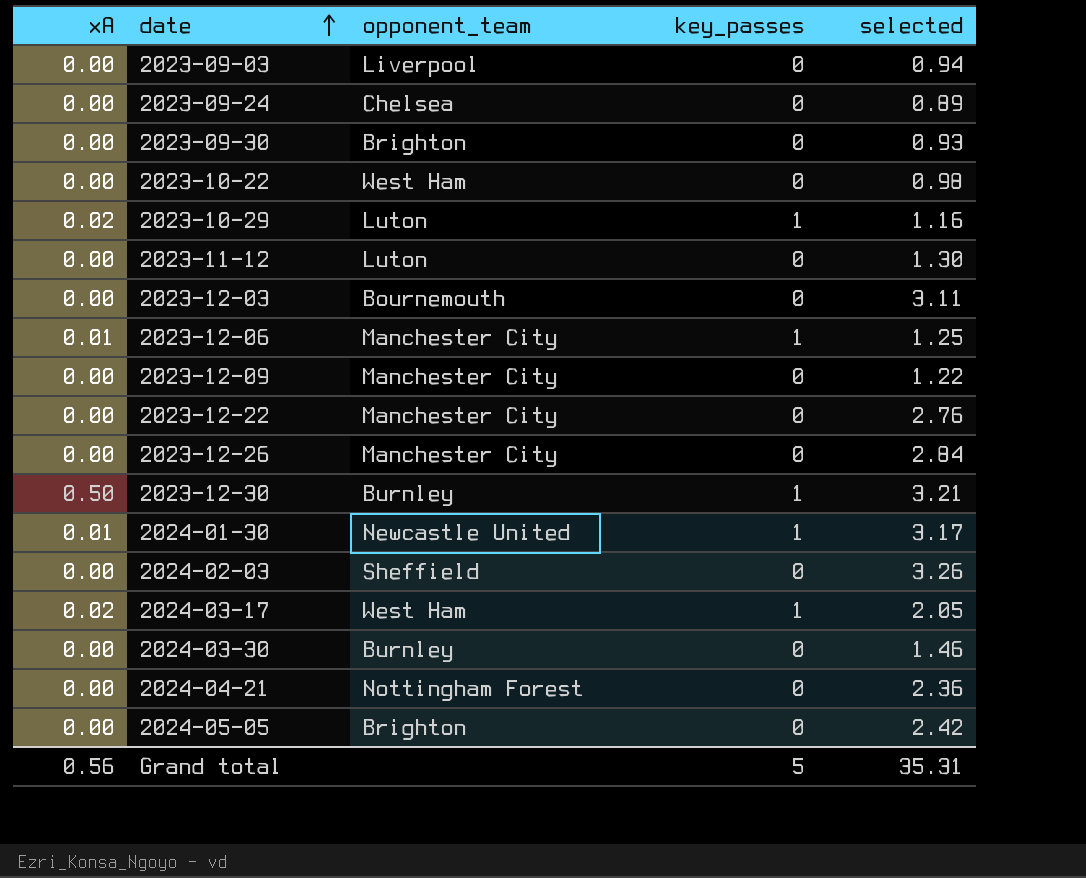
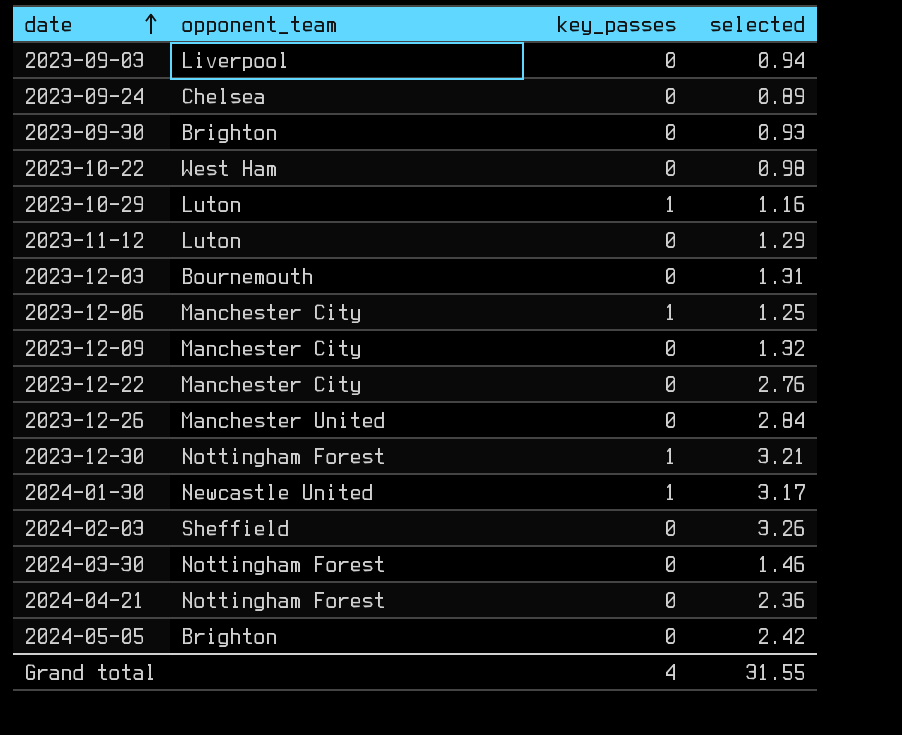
column xA | position: 1 -> none
row 2024-03-17: 0.02 | West Ham | 1 | 2.05 -> none
2023-11-12 | selected: 1.30 -> 1.29
2023-12-03 | selected: 3.11 -> 1.31
2023-12-09 | selected: 1.22 -> 1.32
2023-12-26 | opponent_team: Manchester City -> Manchester United
2023-12-30 | opponent_team: Burnley -> Nottingham Forest
2024-03-30 | opponent_team: Burnley -> Nottingham Forest
Grand total | key_passes: 5 -> 4
Grand total | selected: 35.31 -> 31.55

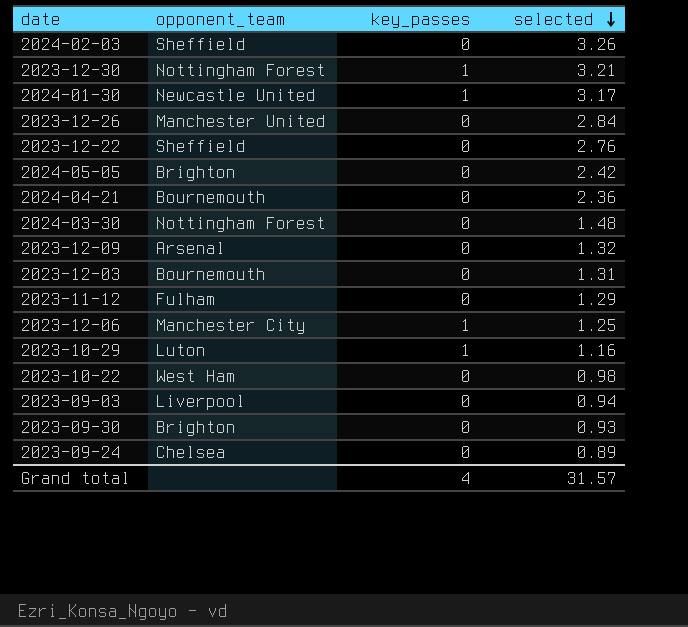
row order: date ascending -> selected descending
2023-12-22 | opponent_team: Manchester City -> Sheffield
2024-04-21 | opponent_team: Nottingham Forest -> Bournemouth
2024-03-30 | selected: 1.46 -> 1.48
2023-12-09 | opponent_team: Manchester City -> Arsenal
2023-11-12 | opponent_team: Luton -> Fulham
Grand total | selected: 31.55 -> 31.57

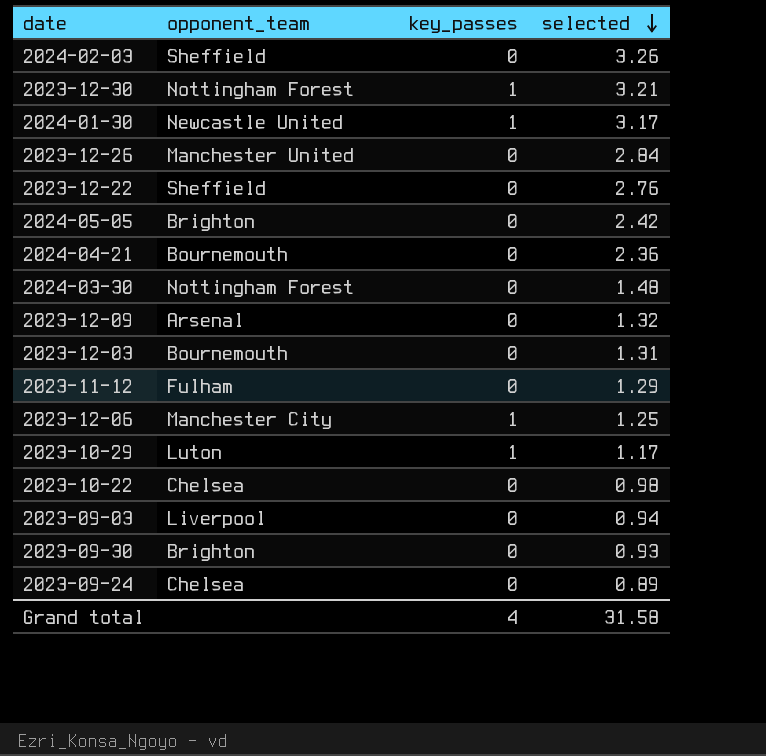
2023-10-29 | selected: 1.16 -> 1.17
2023-10-22 | opponent_team: West Ham -> Chelsea
Grand total | selected: 31.57 -> 31.58

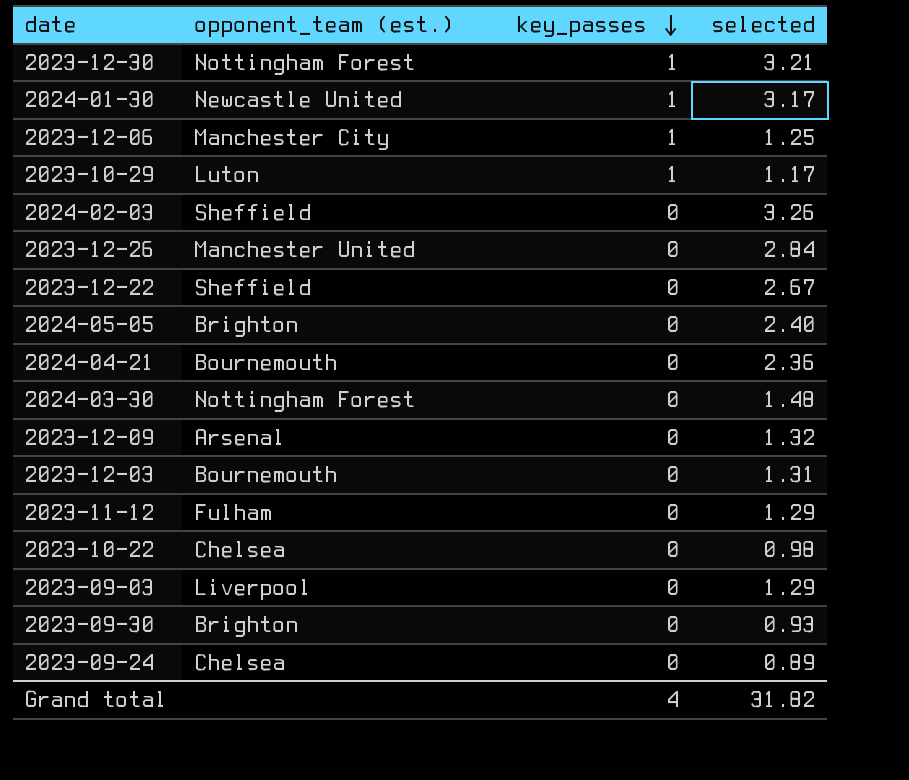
row order: selected descending -> key_passes descending
column name: opponent_team -> opponent_team (est.)
2023-12-22 | selected: 2.76 -> 2.67
2024-05-05 | selected: 2.42 -> 2.40
2023-09-03 | selected: 0.94 -> 1.29
Grand total | selected: 31.58 -> 31.82

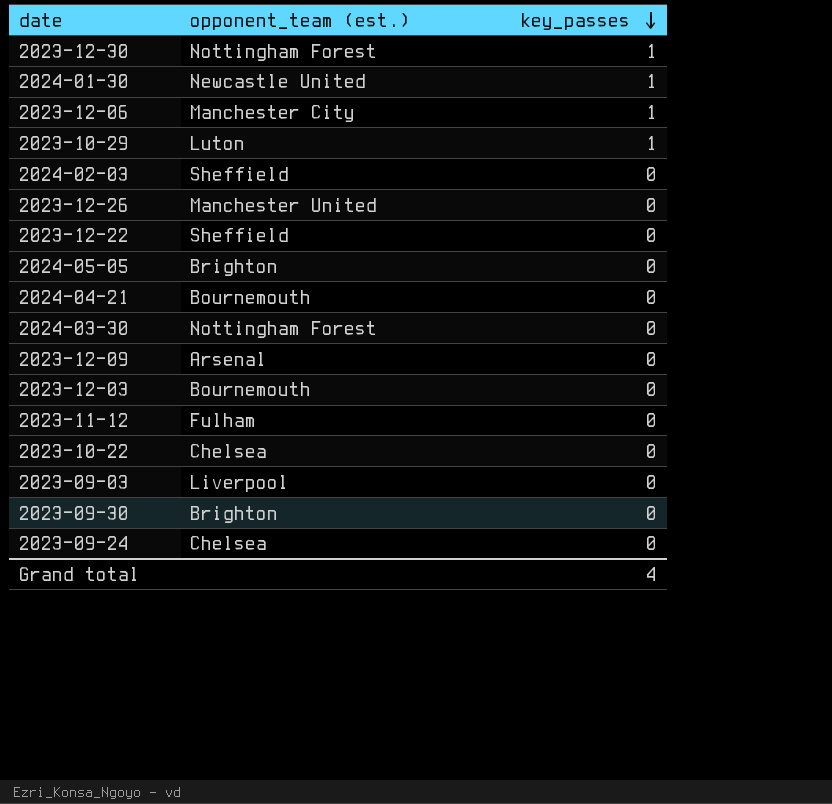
column selected | position: 4 -> none

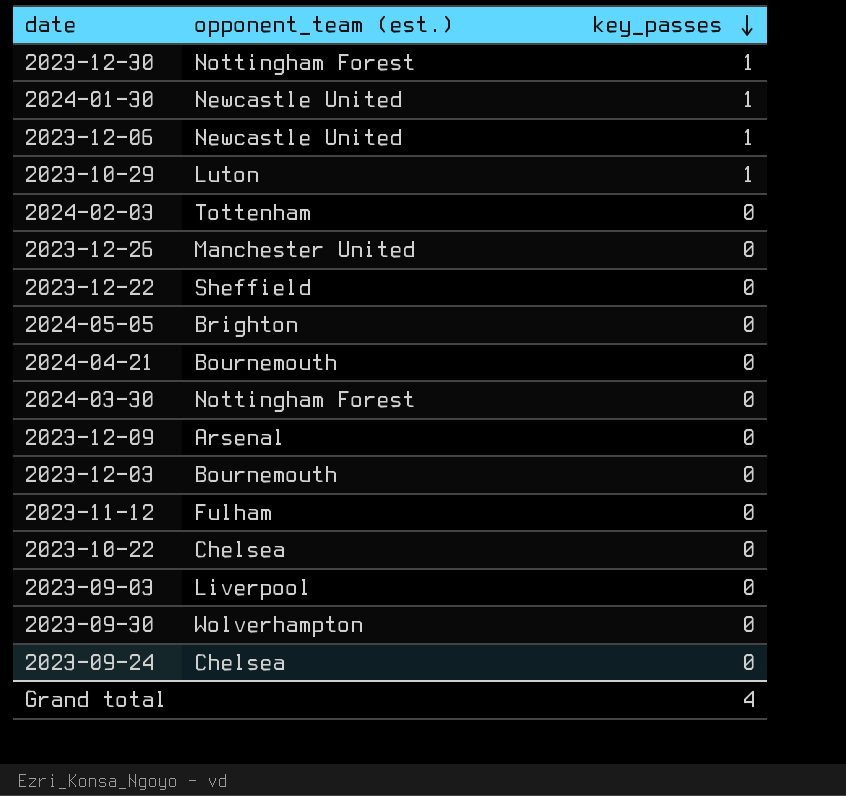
2023-12-06 | opponent_team (est.): Manchester City -> Newcastle United
2024-02-03 | opponent_team (est.): Sheffield -> Tottenham
2023-09-30 | opponent_team (est.): Brighton -> Wolverhampton

